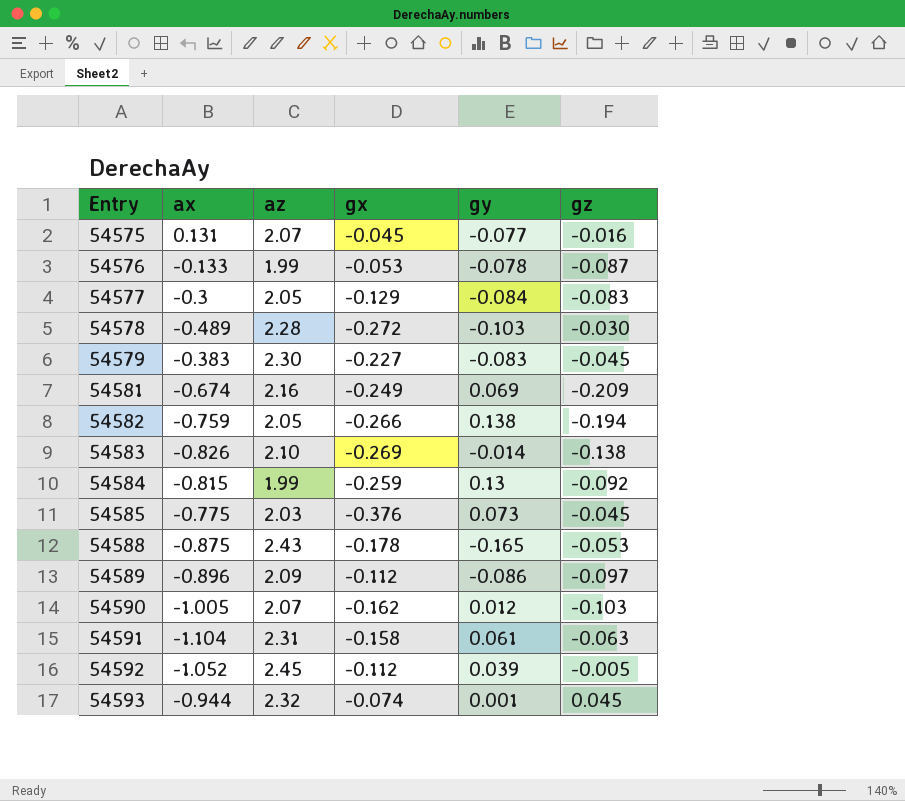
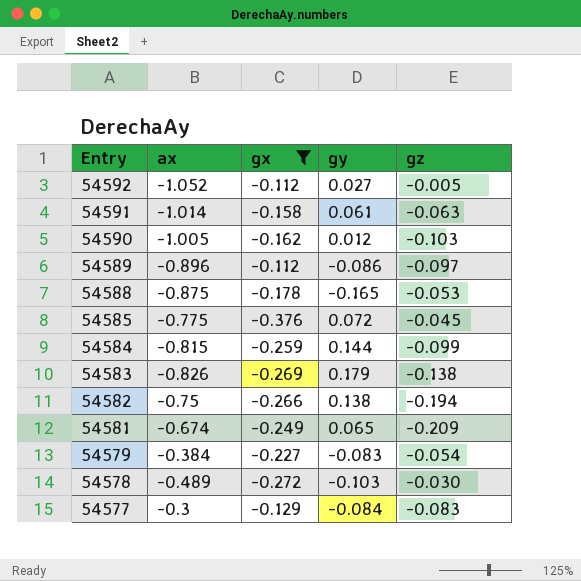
filter: none -> gx <= -0.112
row order: Entry ascending -> Entry descending
column az | position: 3 -> none
54592 | gy: 0.039 -> 0.027
54591 | ax: -1.104 -> -1.014
54585 | gy: 0.073 -> 0.072
54584 | gy: 0.13 -> 0.144
54584 | gz: -0.092 -> -0.099
54583 | gy: -0.014 -> 0.179
54582 | ax: -0.759 -> -0.75
54581 | gy: 0.069 -> 0.065
54579 | ax: -0.383 -> -0.384
54579 | gz: -0.045 -> -0.054

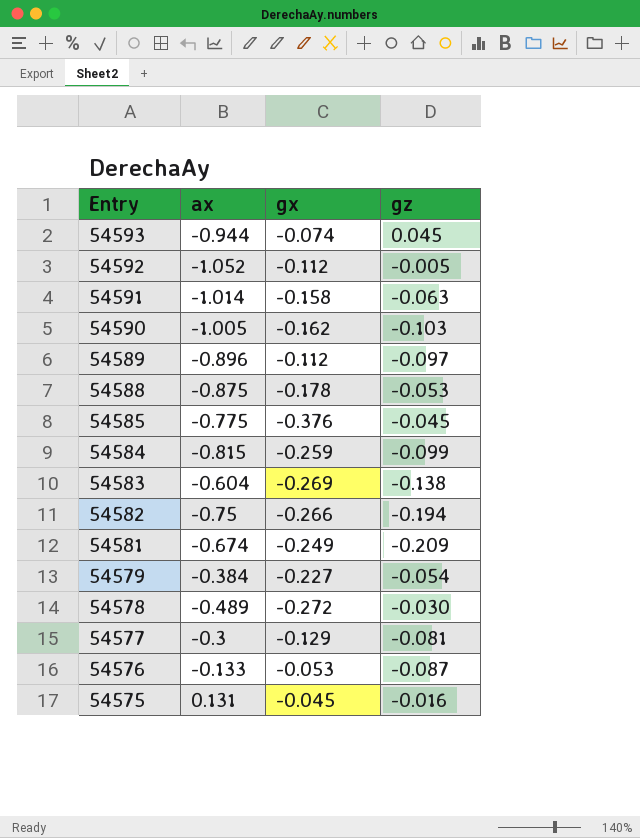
filter: gx <= -0.112 -> none
column gy | position: 4 -> none
54583 | ax: -0.826 -> -0.604
54577 | gz: -0.083 -> -0.081

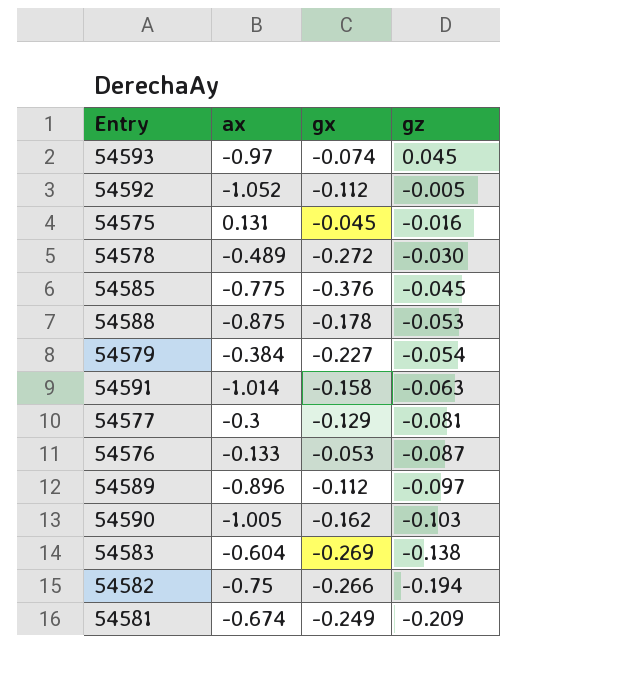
row order: Entry descending -> gz descending
row 54584: -0.815 | -0.259 | -0.099 -> none
54593 | ax: -0.944 -> -0.97

